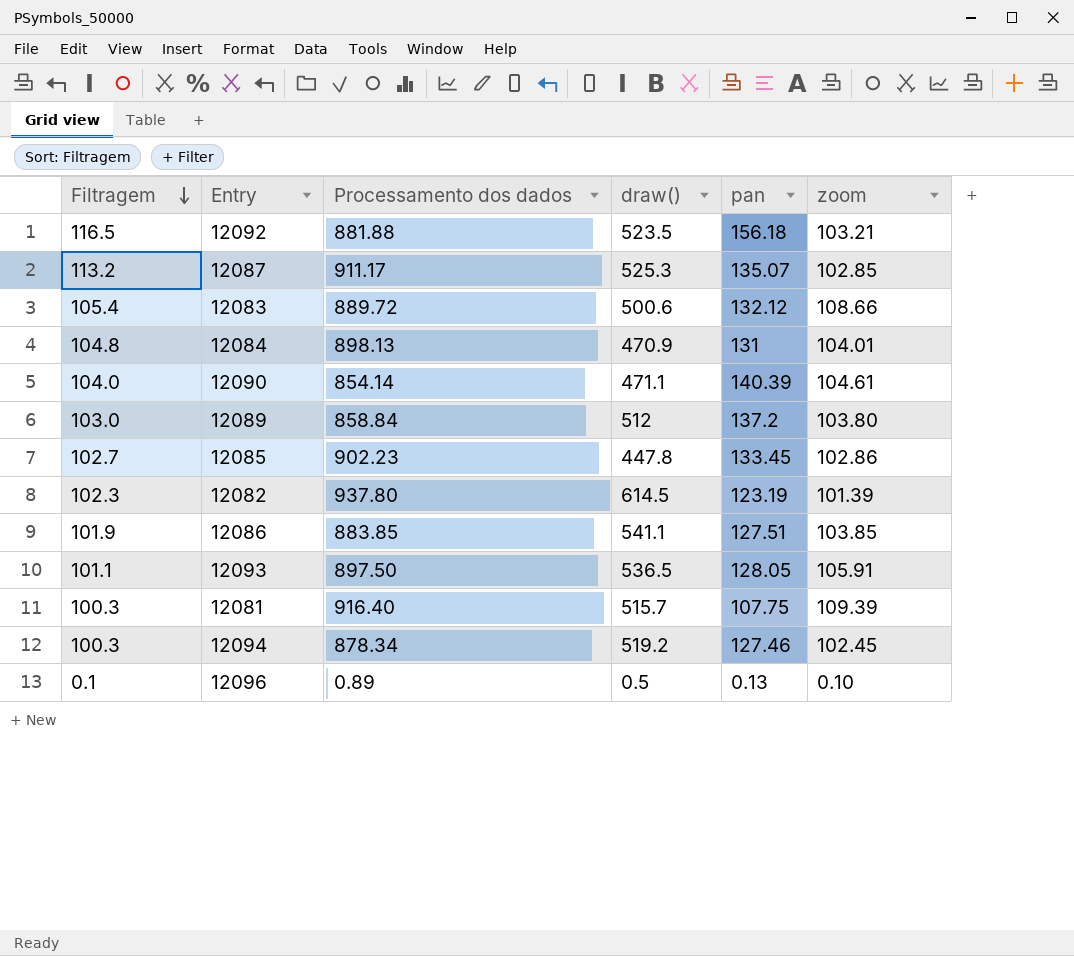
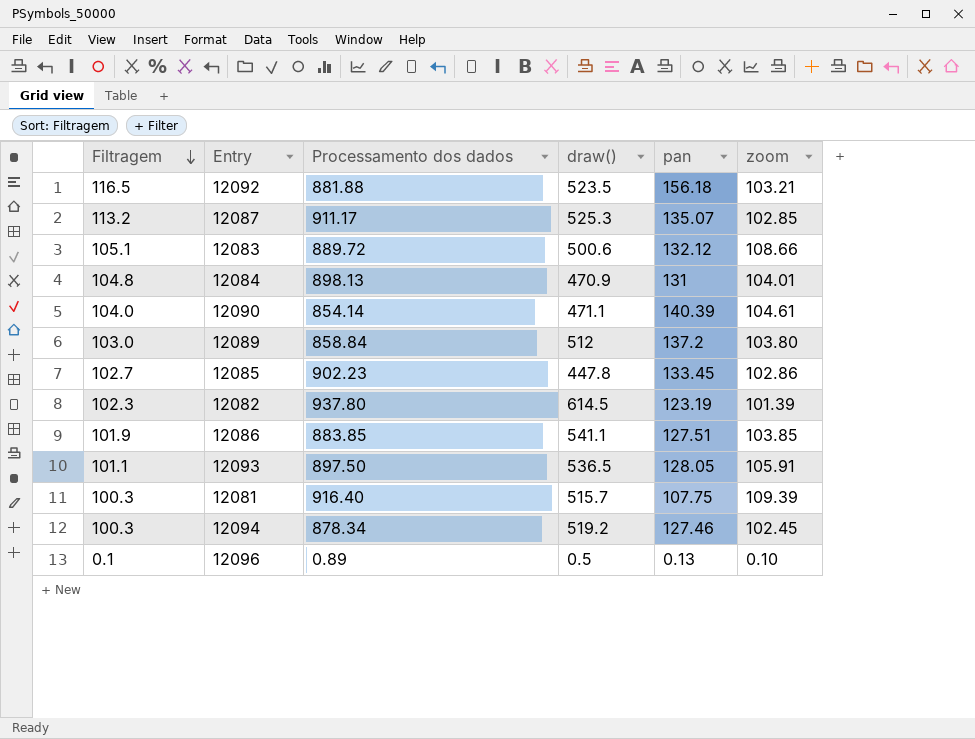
12083 | Filtragem: 105.4 -> 105.1

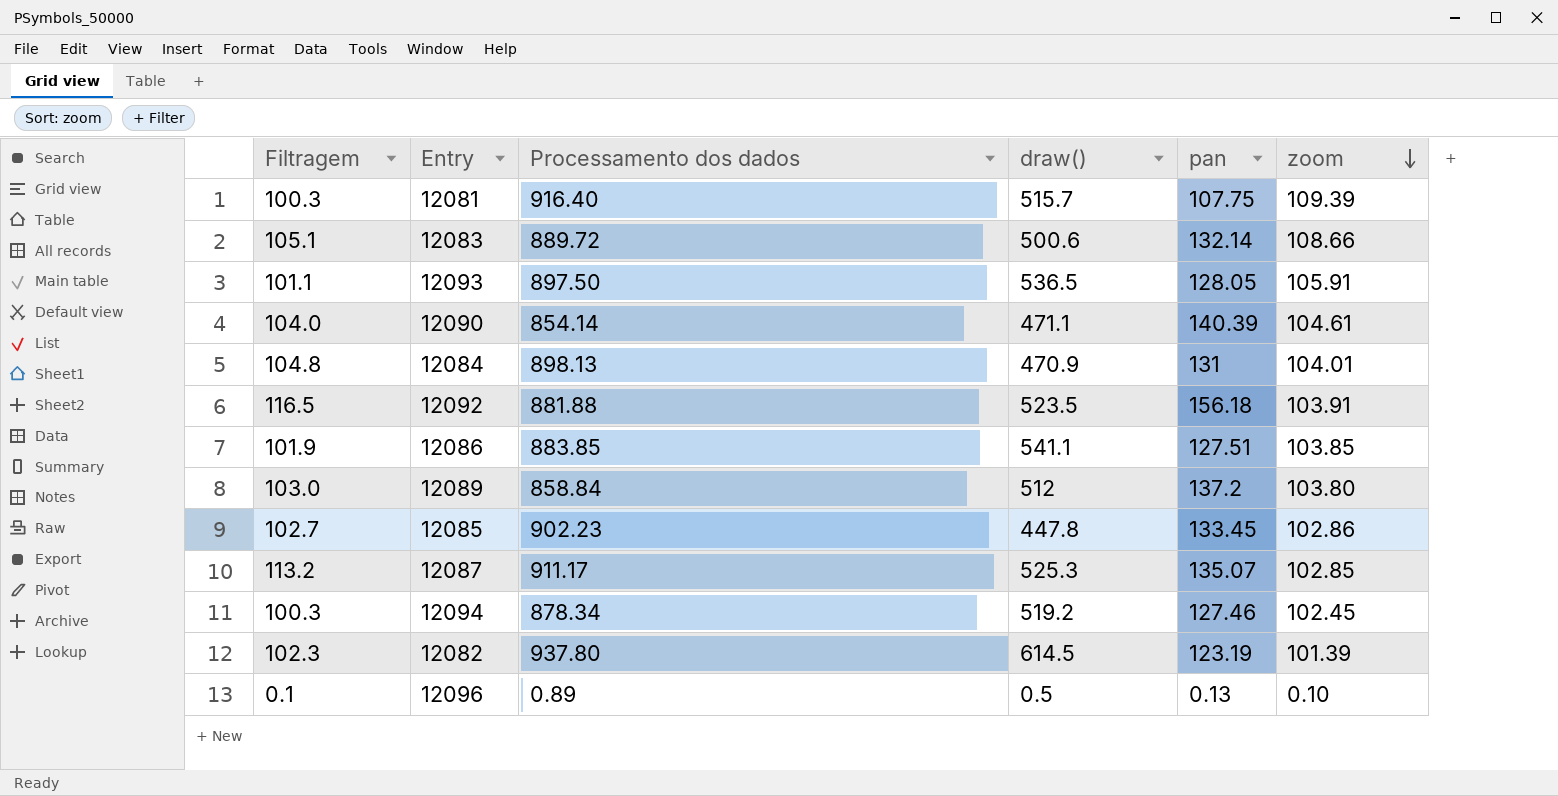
row order: Filtragem descending -> zoom descending
12083 | pan: 132.12 -> 132.14
12092 | zoom: 103.21 -> 103.91

